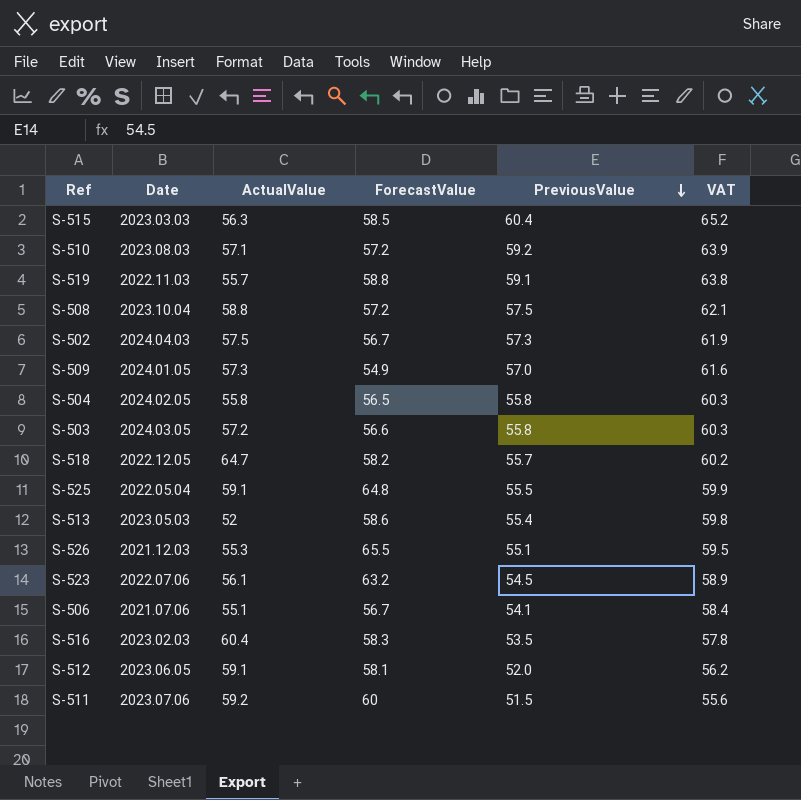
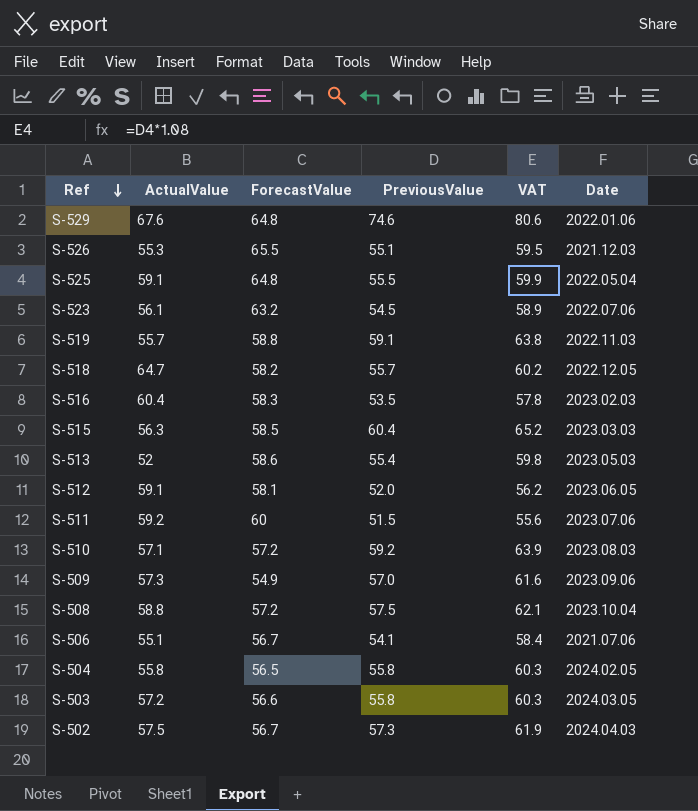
row order: PreviousValue descending -> Ref descending
column Date | position: 2 -> 6
row S-529: none -> 67.6 | 64.8 | 74.6 | 80.6 | 2022.01.06
S-509 | Date: 2024.01.05 -> 2023.09.06

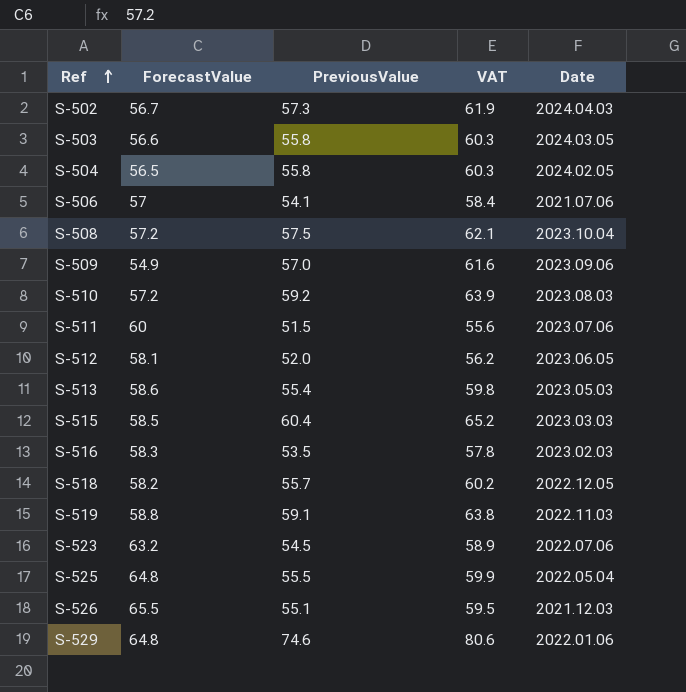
row order: Ref descending -> Ref ascending
column ActualValue | position: 2 -> none
S-506 | ForecastValue: 56.7 -> 57

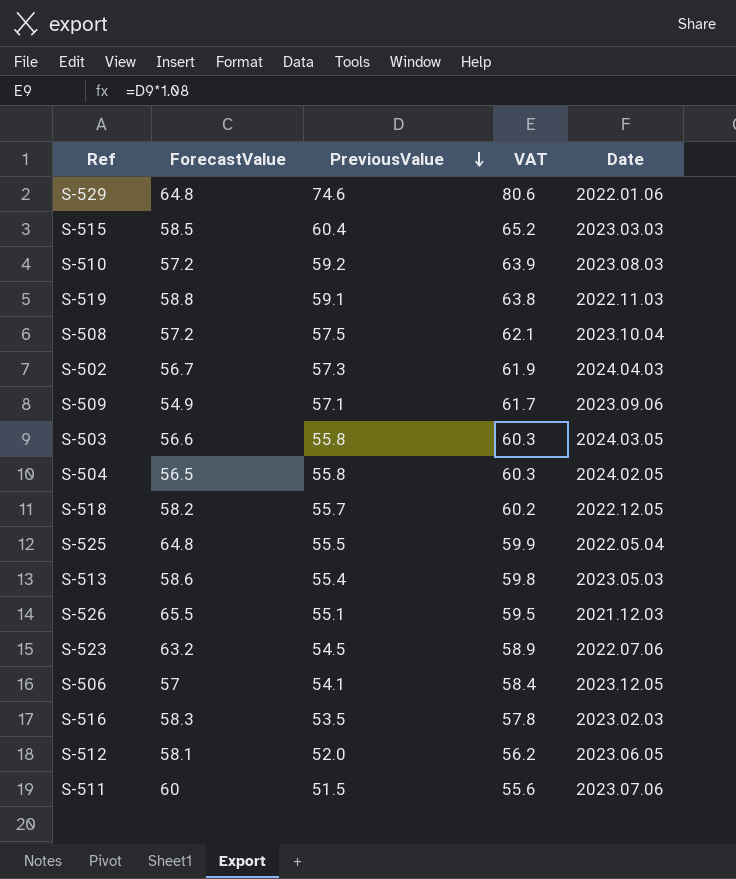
row order: Ref ascending -> PreviousValue descending
S-509 | PreviousValue: 57.0 -> 57.1
S-509 | VAT: 61.6 -> 61.7
S-506 | Date: 2021.07.06 -> 2023.12.05

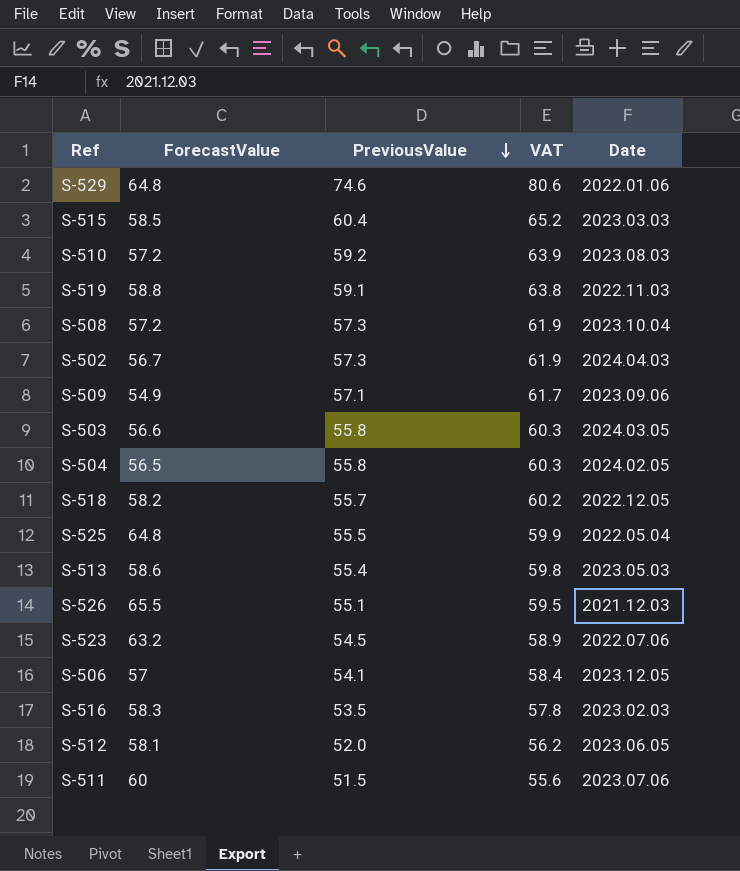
S-508 | PreviousValue: 57.5 -> 57.3
S-508 | VAT: 62.1 -> 61.9

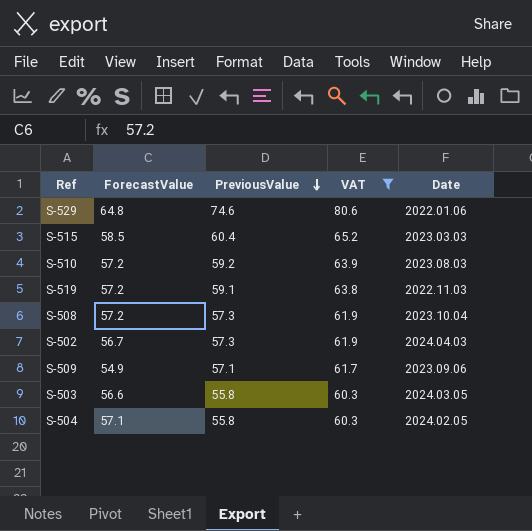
filter: none -> VAT >= 60.3
S-519 | ForecastValue: 58.8 -> 57.2
S-504 | ForecastValue: 56.5 -> 57.1

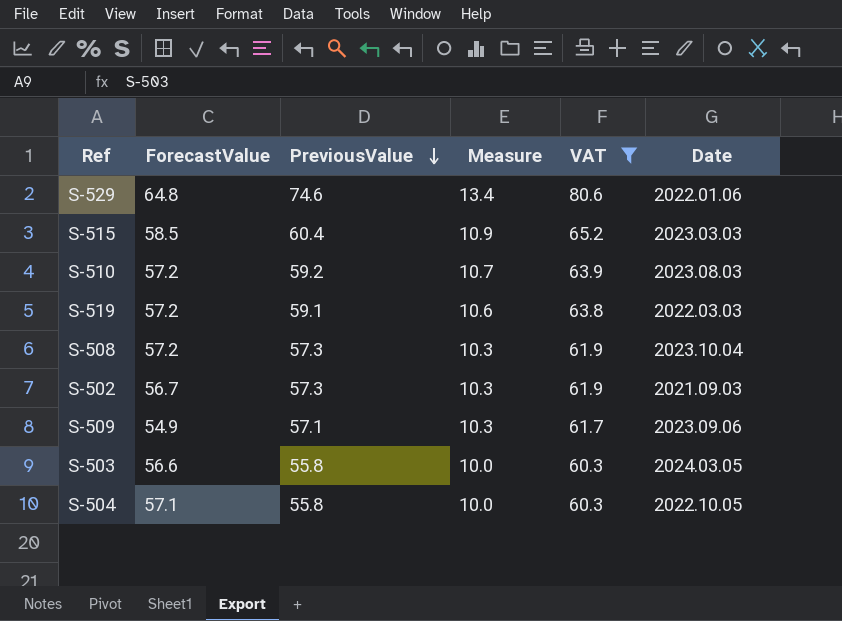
column Measure | formula: none -> [PreviousValue] * 0.18
S-519 | Date: 2022.11.03 -> 2022.03.03
S-502 | Date: 2024.04.03 -> 2021.09.03
S-504 | Date: 2024.02.05 -> 2022.10.05

